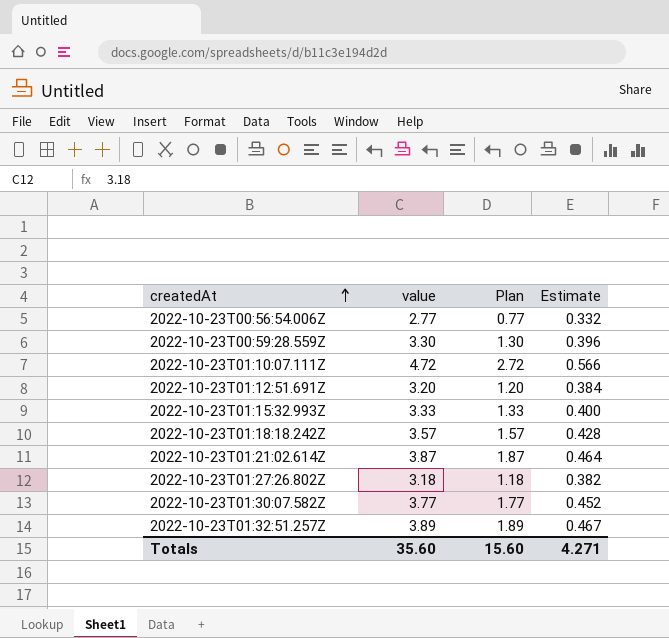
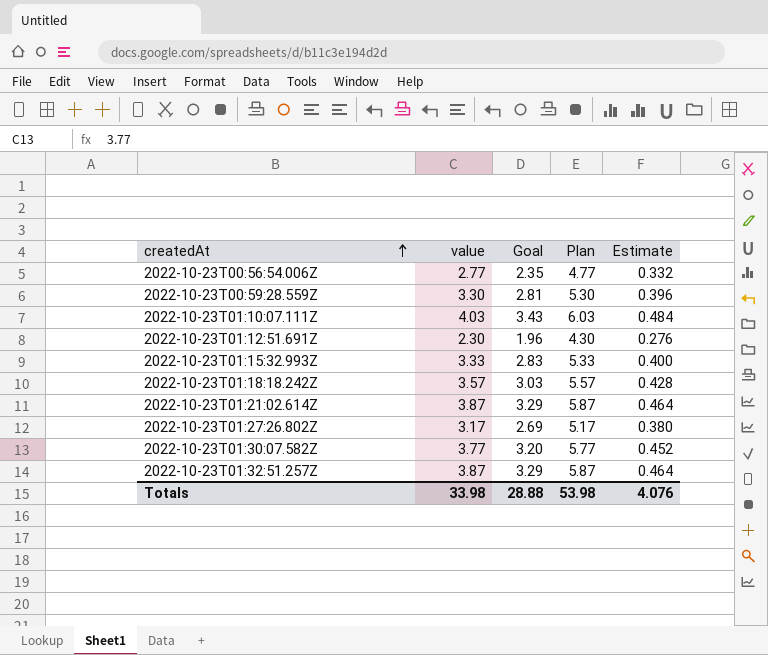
column Goal | formula: none -> [value] * 0.85
column Plan | formula: [value] - 2 -> [value] + 2
2022-10-23T01:10:07.111Z | value: 4.72 -> 4.03
2022-10-23T01:10:07.111Z | Estimate: 0.566 -> 0.484
2022-10-23T01:12:51.691Z | value: 3.20 -> 2.30
2022-10-23T01:12:51.691Z | Estimate: 0.384 -> 0.276
2022-10-23T01:27:26.802Z | value: 3.18 -> 3.17
2022-10-23T01:27:26.802Z | Estimate: 0.382 -> 0.380
2022-10-23T01:32:51.257Z | value: 3.89 -> 3.87
2022-10-23T01:32:51.257Z | Estimate: 0.467 -> 0.464
Totals | value: 35.60 -> 33.98
Totals | Plan: 15.60 -> 53.98
Totals | Estimate: 4.271 -> 4.076

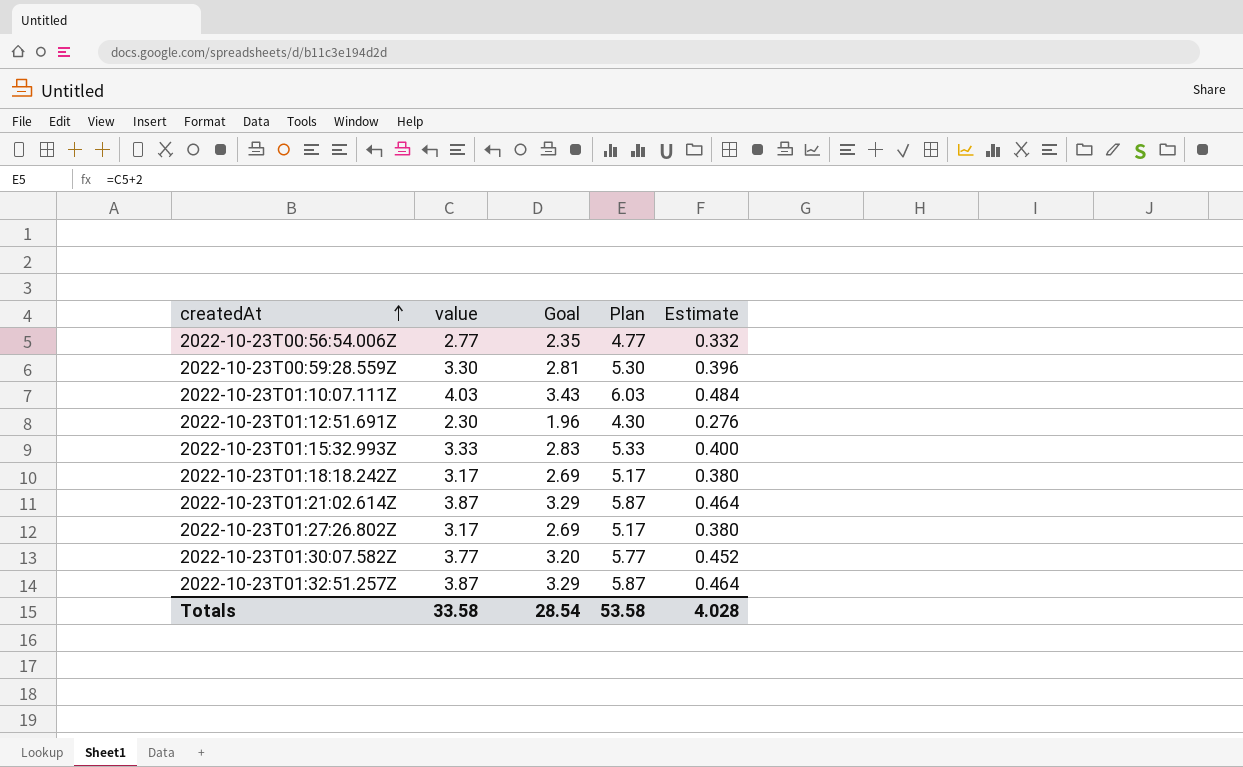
2022-10-23T01:18:18.242Z | value: 3.57 -> 3.17
2022-10-23T01:18:18.242Z | Goal: 3.03 -> 2.69
2022-10-23T01:18:18.242Z | Plan: 5.57 -> 5.17
2022-10-23T01:18:18.242Z | Estimate: 0.428 -> 0.380
Totals | value: 33.98 -> 33.58
Totals | Goal: 28.88 -> 28.54
Totals | Plan: 53.98 -> 53.58
Totals | Estimate: 4.076 -> 4.028

